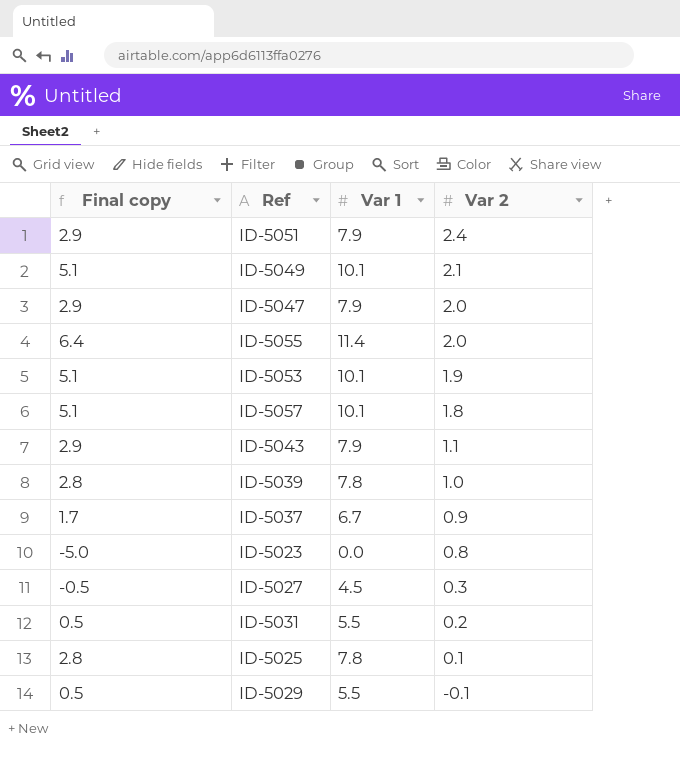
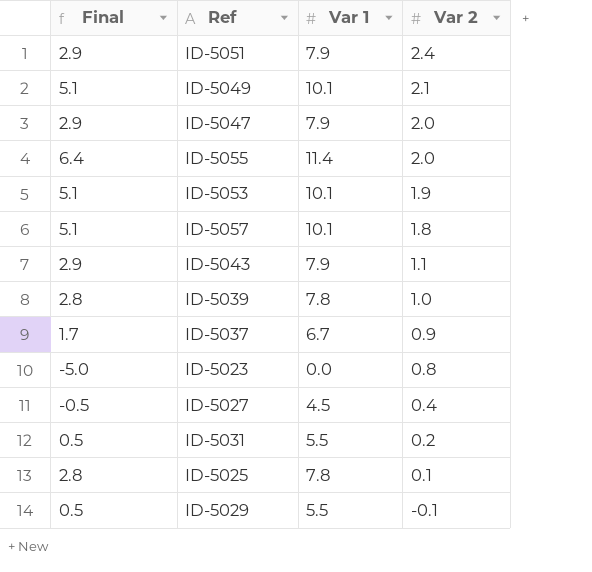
column name: Final copy -> Final
ID-5027 | Var 2: 0.3 -> 0.4

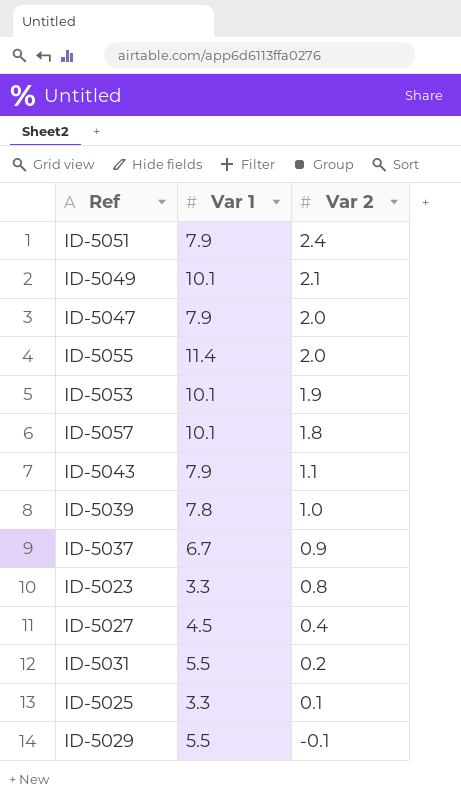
column Final | formula: [Var 1] - 5 -> none
ID-5023 | Var 1: 0.0 -> 3.3
ID-5025 | Var 1: 7.8 -> 3.3

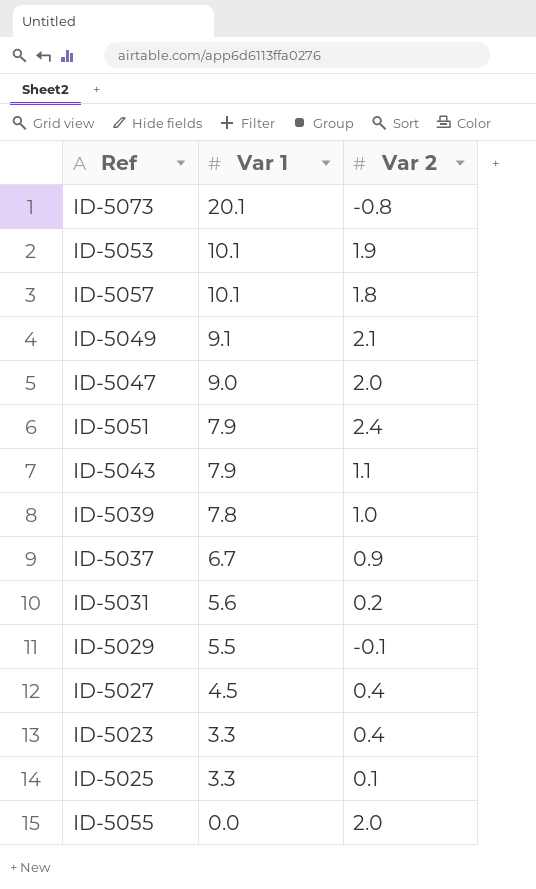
row order: Var 2 descending -> Var 1 descending
row ID-5073: none -> 20.1 | -0.8
ID-5049 | Var 1: 10.1 -> 9.1
ID-5047 | Var 1: 7.9 -> 9.0
ID-5031 | Var 1: 5.5 -> 5.6
ID-5023 | Var 2: 0.8 -> 0.4
ID-5055 | Var 1: 11.4 -> 0.0

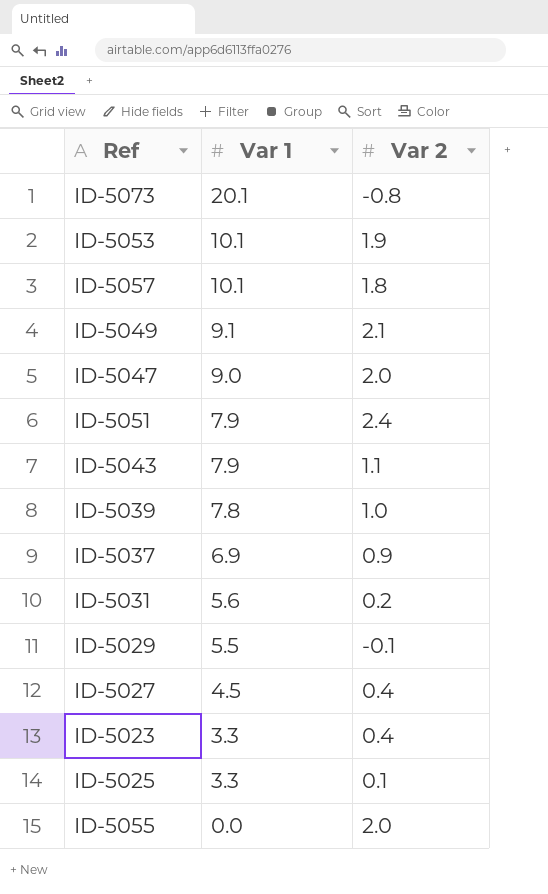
ID-5037 | Var 1: 6.7 -> 6.9

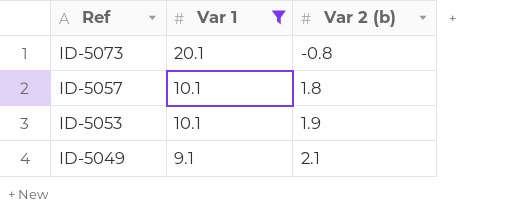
filter: none -> Var 1 >= 9.1
row order: Var 1 descending -> Ref descending
column name: Var 2 -> Var 2 (b)

